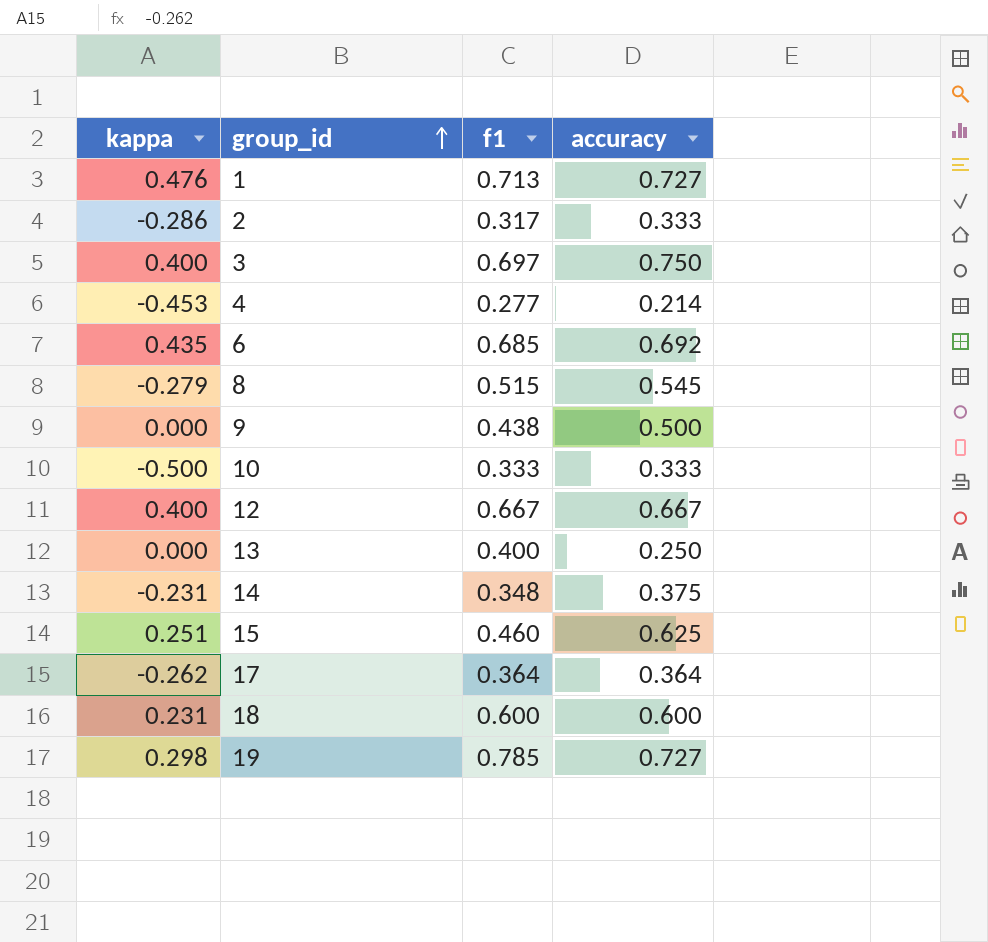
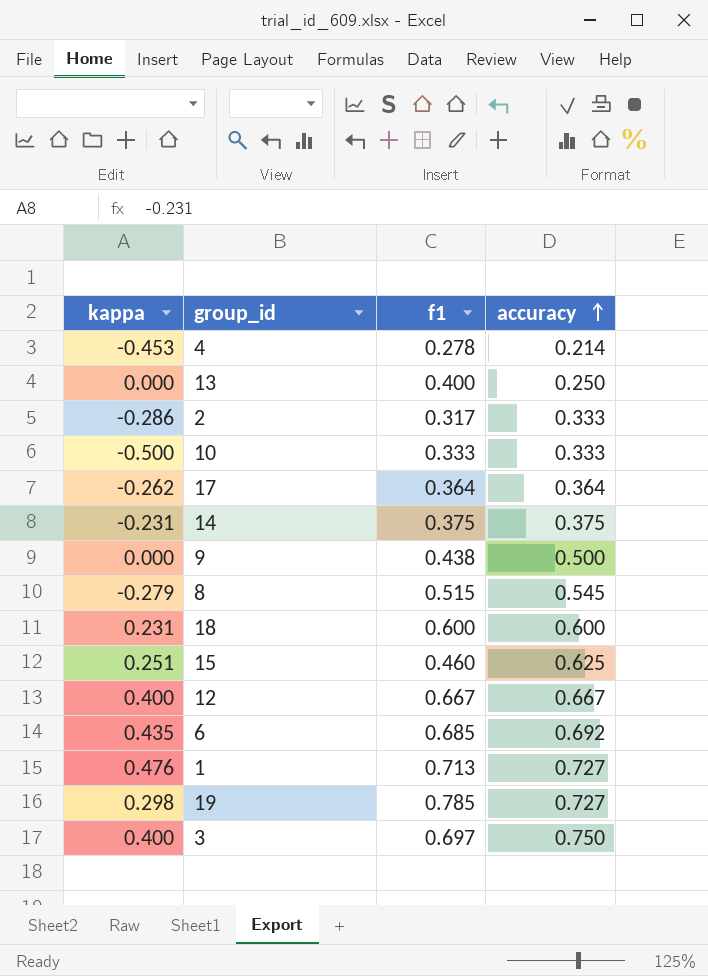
row order: group_id ascending -> accuracy ascending
4 | f1: 0.277 -> 0.278
14 | f1: 0.348 -> 0.375

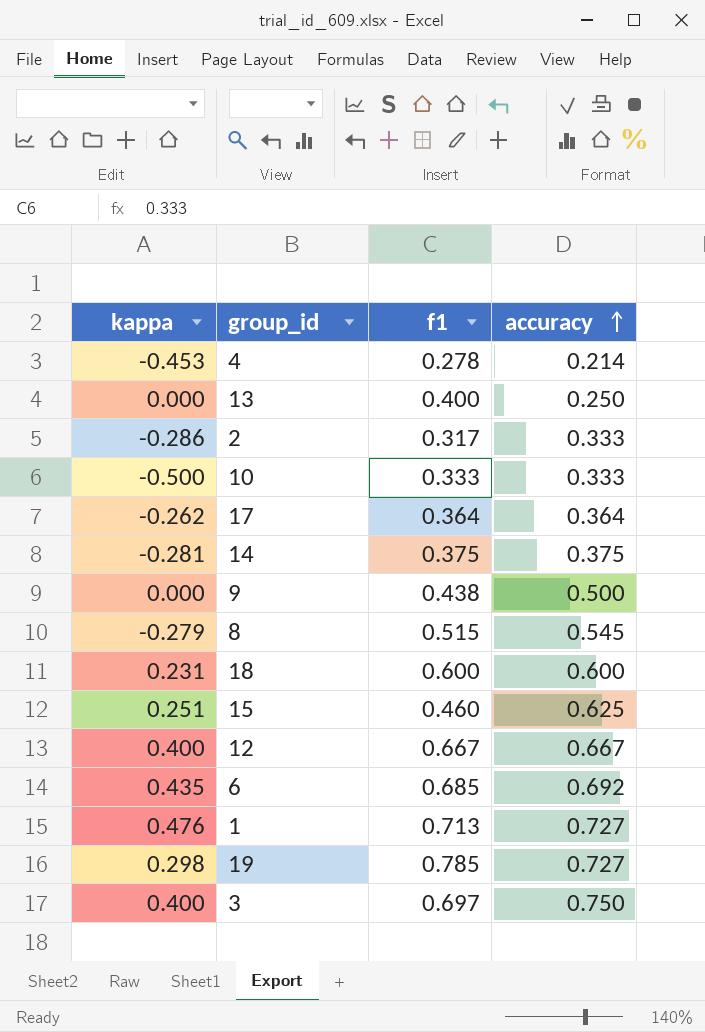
14 | kappa: -0.231 -> -0.281

